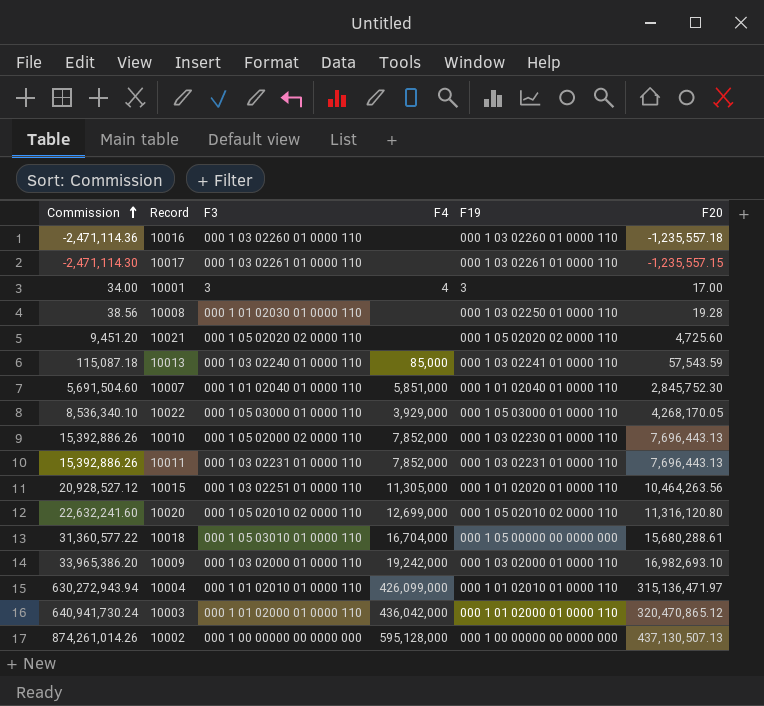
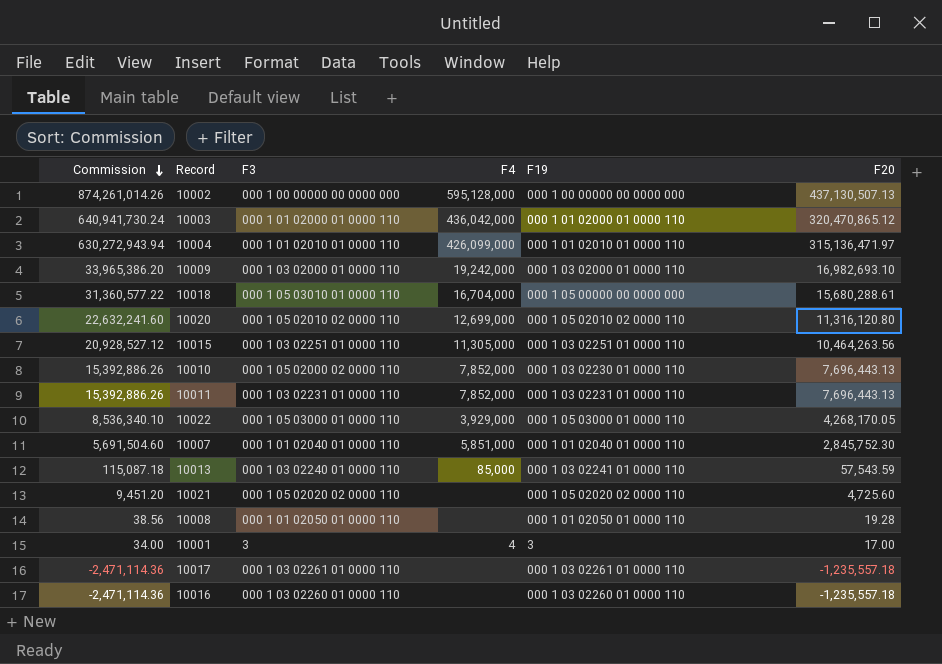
row order: Commission ascending -> Commission descending
10015 | F19: 000 1 01 02020 01 0000 110 -> 000 1 03 02251 01 0000 110
10008 | F3: 000 1 01 02030 01 0000 110 -> 000 1 01 02050 01 0000 110
10008 | F19: 000 1 03 02250 01 0000 110 -> 000 1 01 02050 01 0000 110
10017 | Commission: -2,471,114.30 -> -2,471,114.36
10017 | F20: -1,235,557.15 -> -1,235,557.18

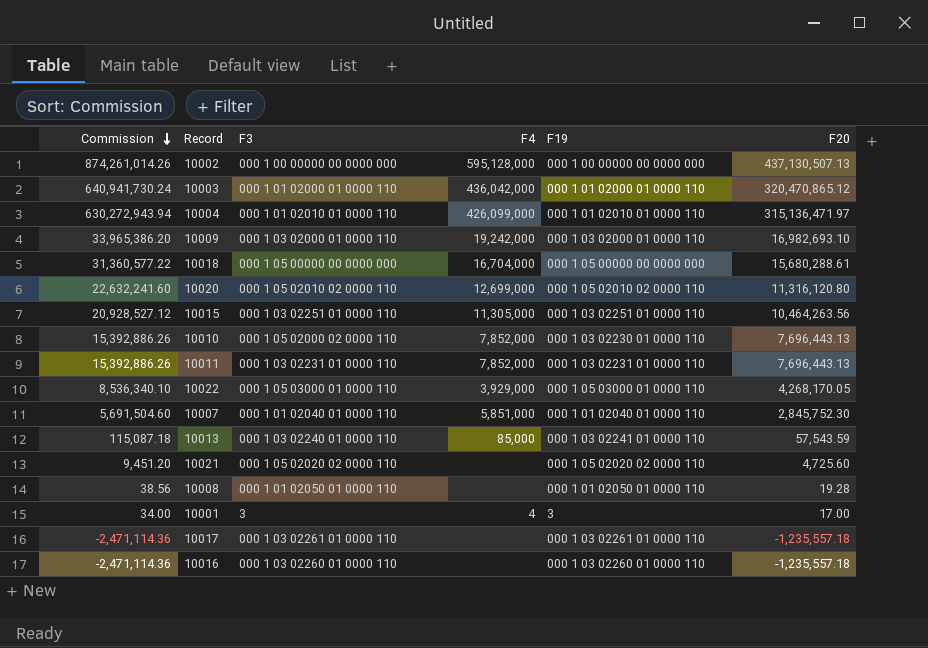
10018 | F3: 000 1 05 03010 01 0000 110 -> 000 1 05 00000 00 0000 000

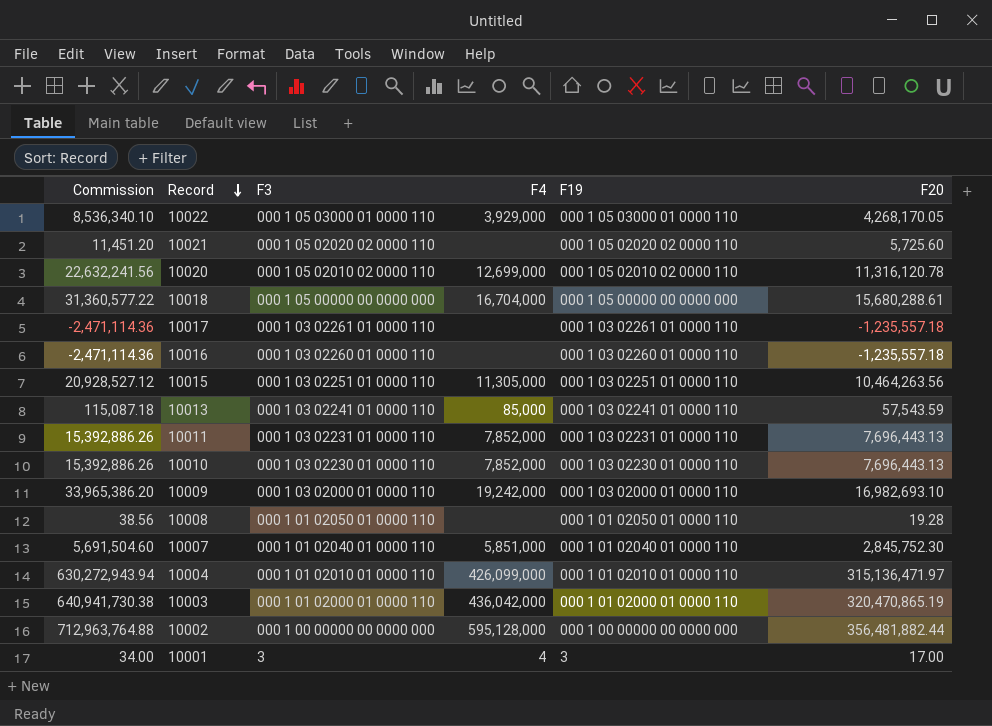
row order: Commission descending -> Record descending
10021 | Commission: 9,451.20 -> 11,451.20
10021 | F20: 4,725.60 -> 5,725.60
10020 | Commission: 22,632,241.60 -> 22,632,241.56
10020 | F20: 11,316,120.80 -> 11,316,120.78
10013 | F3: 000 1 03 02240 01 0000 110 -> 000 1 03 02241 01 0000 110
10010 | F3: 000 1 05 02000 02 0000 110 -> 000 1 03 02230 01 0000 110
10003 | Commission: 640,941,730.24 -> 640,941,730.38
10003 | F20: 320,470,865.12 -> 320,470,865.19
10002 | Commission: 874,261,014.26 -> 712,963,764.88
10002 | F20: 437,130,507.13 -> 356,481,882.44

